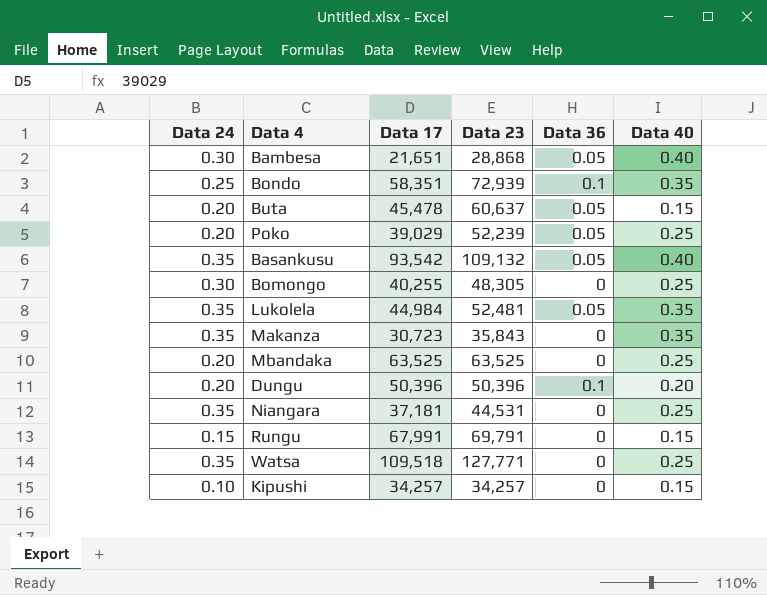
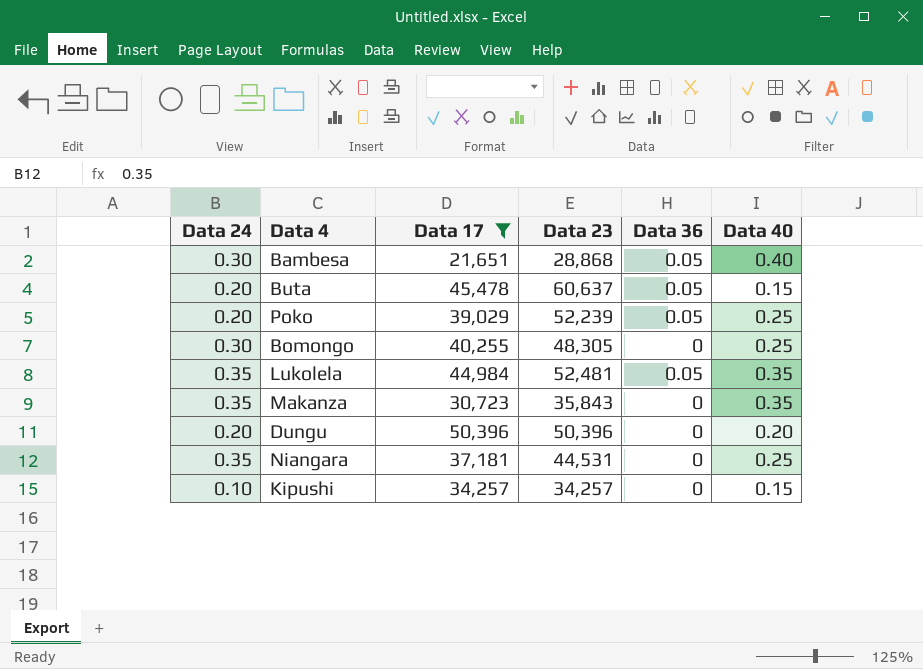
filter: none -> Data 17 <= 50,396
Dungu | Data 36: 0.1 -> 0

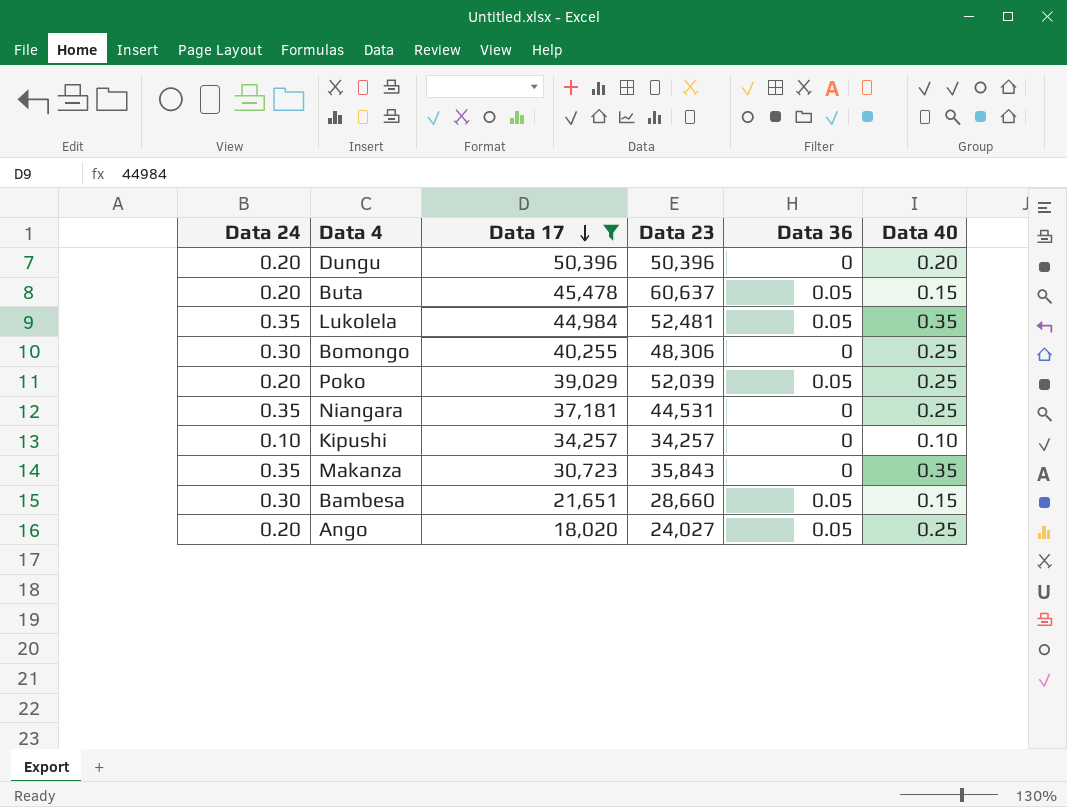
row order: none -> Data 17 descending
Bomongo | Data 23: 48,305 -> 48,306
Poko | Data 23: 52,239 -> 52,039
Kipushi | Data 40: 0.15 -> 0.10
Bambesa | Data 23: 28,868 -> 28,660
Bambesa | Data 40: 0.40 -> 0.15
row Ango: none -> 0.20 | 18,020 | 24,027 | 0.05 | 0.25

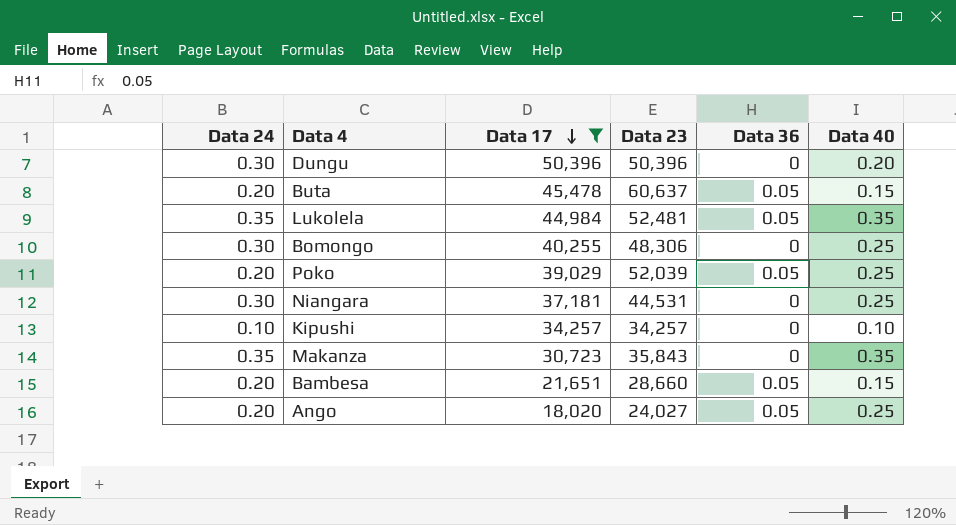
Dungu | Data 24: 0.20 -> 0.30
Niangara | Data 24: 0.35 -> 0.30
Bambesa | Data 24: 0.30 -> 0.20

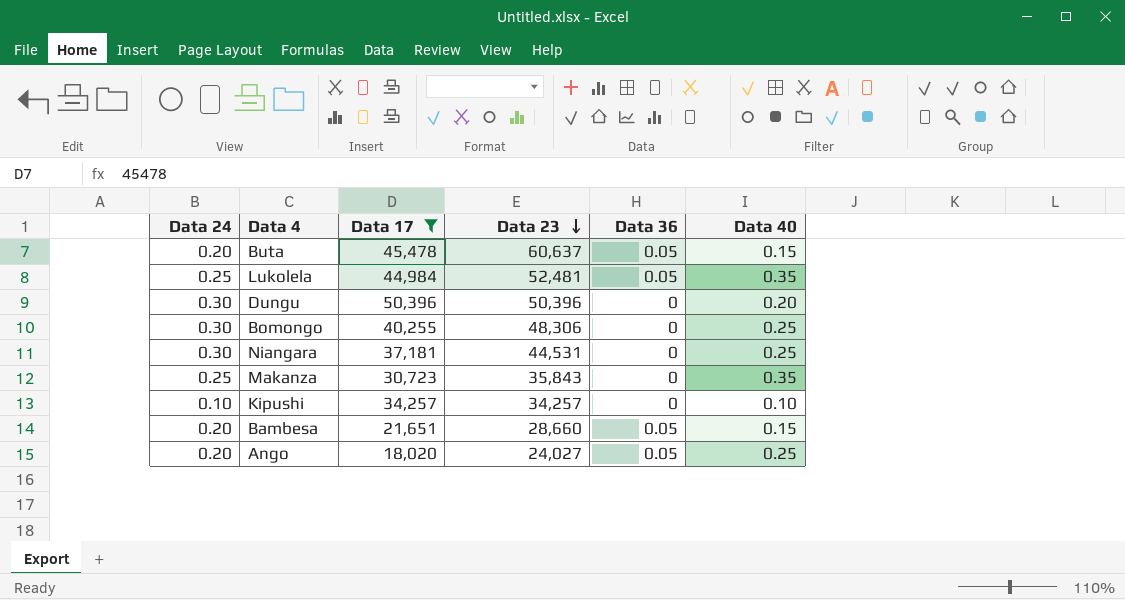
row order: Data 17 descending -> Data 23 descending
row Poko: 0.20 | 39,029 | 52,039 | 0.05 | 0.25 -> none
Lukolela | Data 24: 0.35 -> 0.25
Makanza | Data 24: 0.35 -> 0.25

